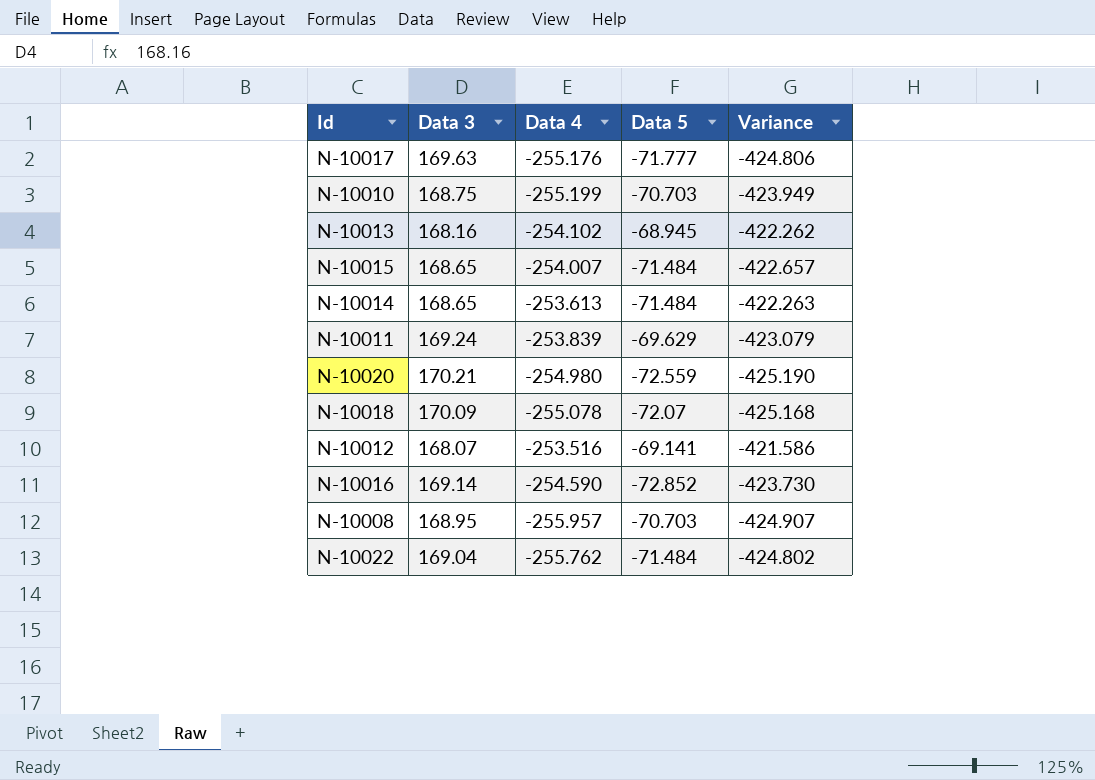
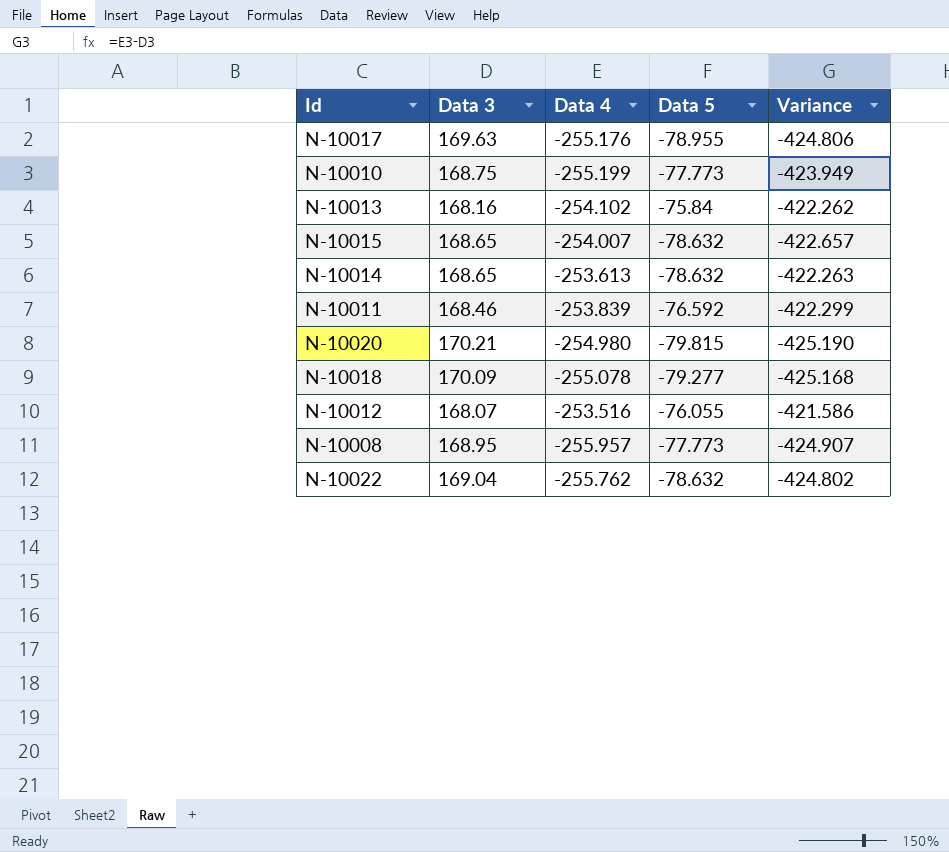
row N-10016: 169.14 | -254.590 | -72.852 | -423.730 -> none
N-10017 | Data 5: -71.777 -> -78.955
N-10010 | Data 5: -70.703 -> -77.773
N-10013 | Data 5: -68.945 -> -75.84
N-10015 | Data 5: -71.484 -> -78.632
N-10014 | Data 5: -71.484 -> -78.632
N-10011 | Data 3: 169.24 -> 168.46
N-10011 | Data 5: -69.629 -> -76.592
N-10011 | Variance: -423.079 -> -422.299
N-10020 | Data 5: -72.559 -> -79.815
N-10018 | Data 5: -72.07 -> -79.277
N-10012 | Data 5: -69.141 -> -76.055
N-10008 | Data 5: -70.703 -> -77.773
N-10022 | Data 5: -71.484 -> -78.632

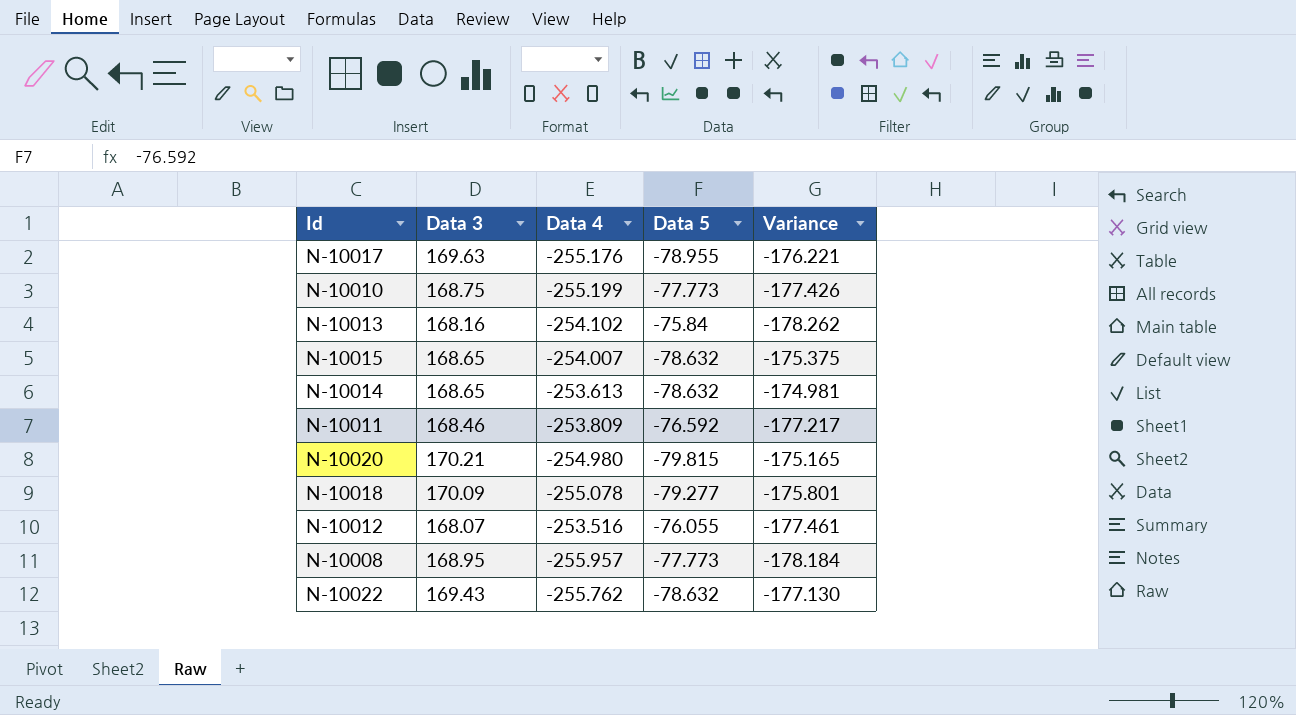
column Variance | formula: [Data 4] - [Data 3] -> [Data 4] - [Data 5]
N-10011 | Data 4: -253.839 -> -253.809
N-10022 | Data 3: 169.04 -> 169.43

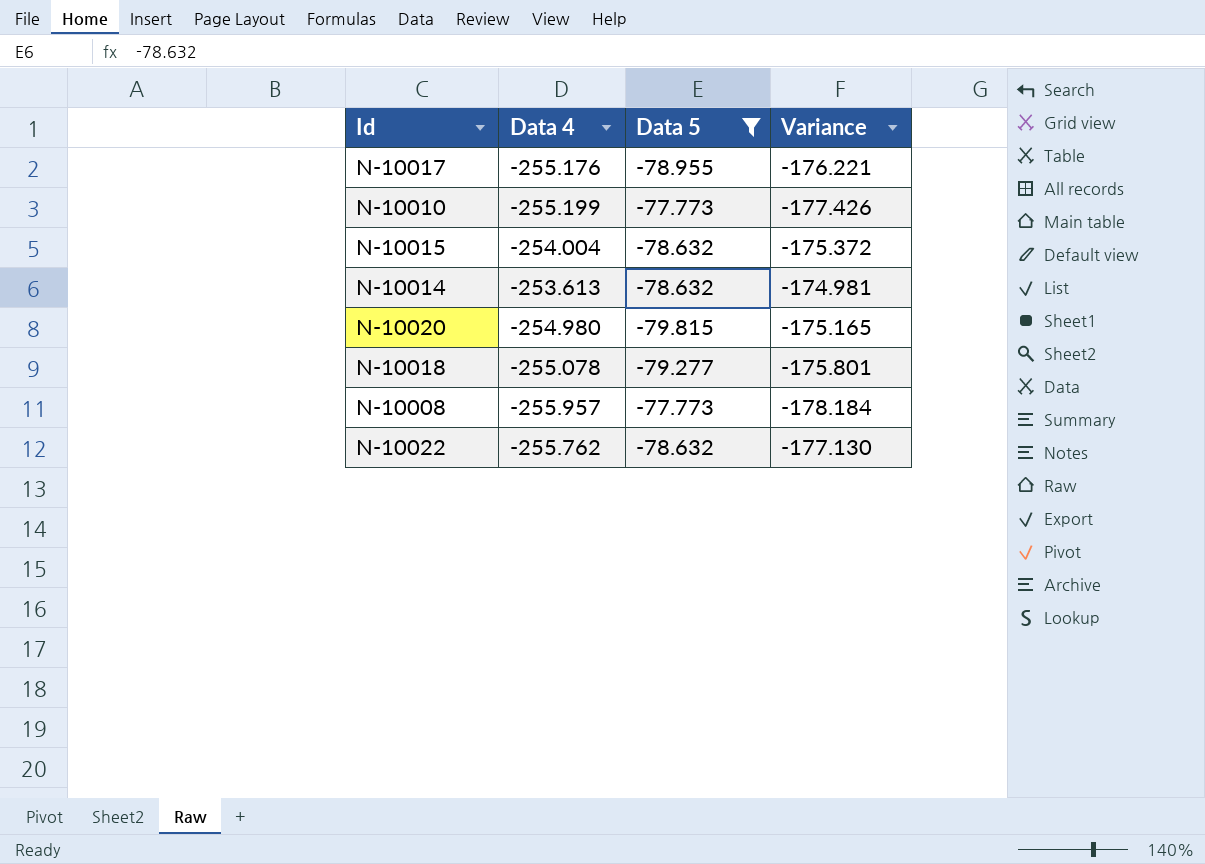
filter: none -> Data 5 <= -77.773
column Data 3 | position: 2 -> none
N-10015 | Data 4: -254.007 -> -254.004
N-10015 | Variance: -175.375 -> -175.372

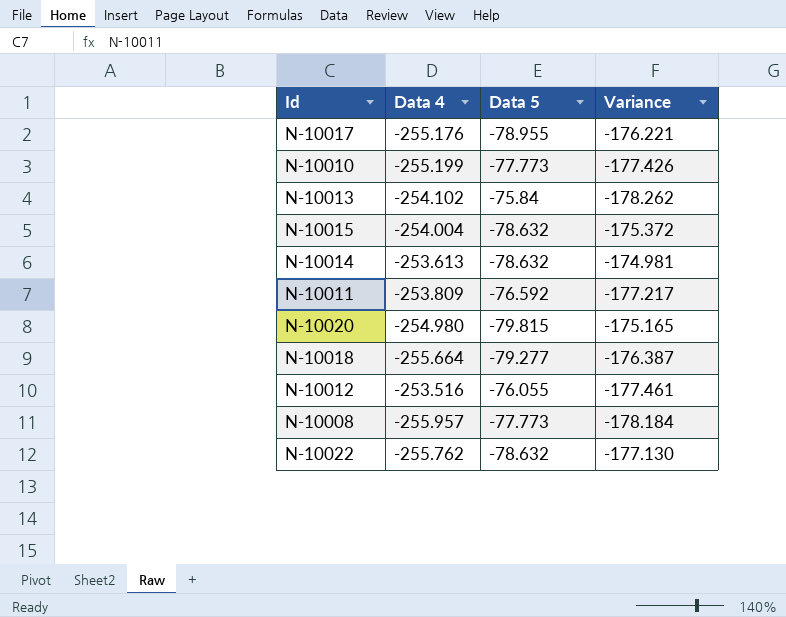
filter: Data 5 <= -77.773 -> none
N-10018 | Data 4: -255.078 -> -255.664
N-10018 | Variance: -175.801 -> -176.387

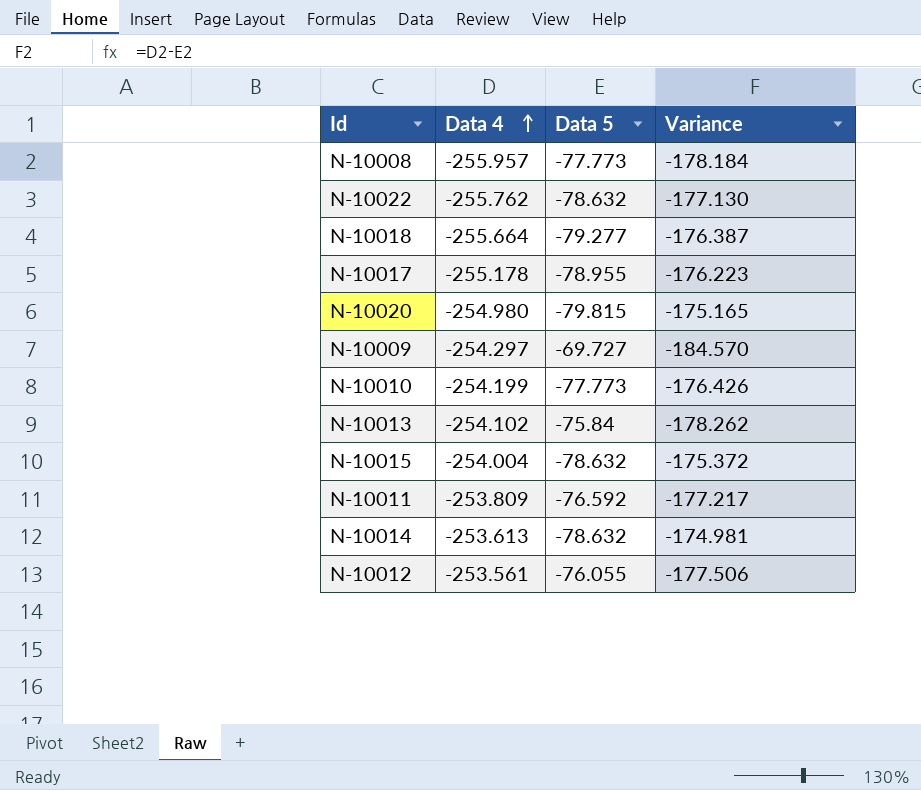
row order: none -> Data 4 ascending
N-10017 | Data 4: -255.176 -> -255.178
N-10017 | Variance: -176.221 -> -176.223
row N-10009: none -> -254.297 | -69.727 | -184.570
N-10010 | Data 4: -255.199 -> -254.199
N-10010 | Variance: -177.426 -> -176.426
N-10012 | Data 4: -253.516 -> -253.561
N-10012 | Variance: -177.461 -> -177.506

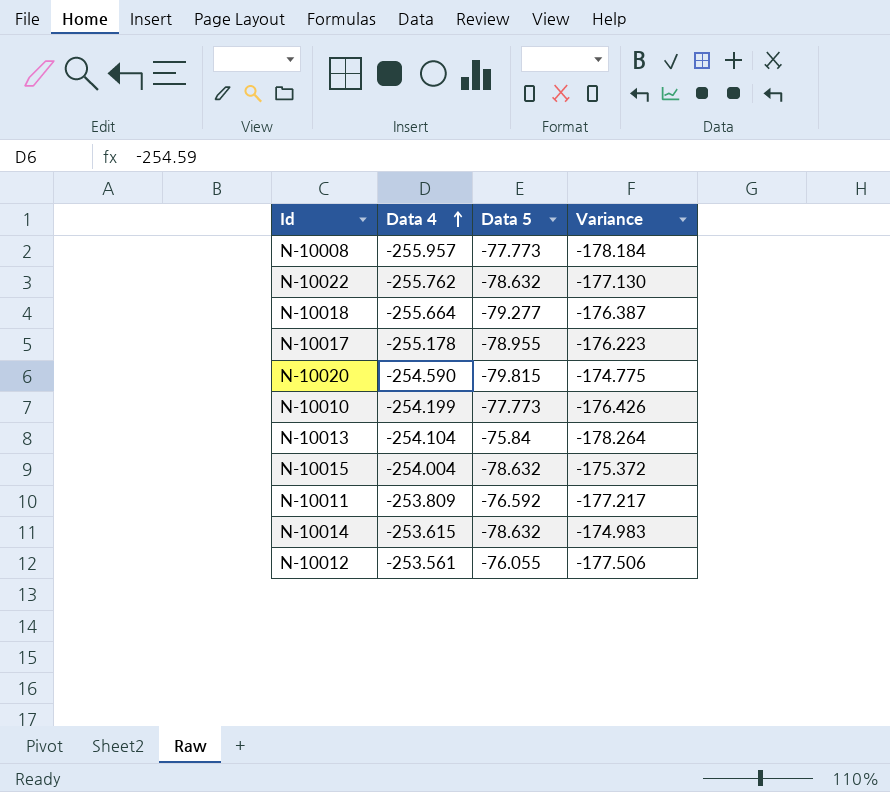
row N-10009: -254.297 | -69.727 | -184.570 -> none
N-10020 | Data 4: -254.980 -> -254.590
N-10020 | Variance: -175.165 -> -174.775
N-10013 | Data 4: -254.102 -> -254.104
N-10013 | Variance: -178.262 -> -178.264
N-10014 | Data 4: -253.613 -> -253.615
N-10014 | Variance: -174.981 -> -174.983

